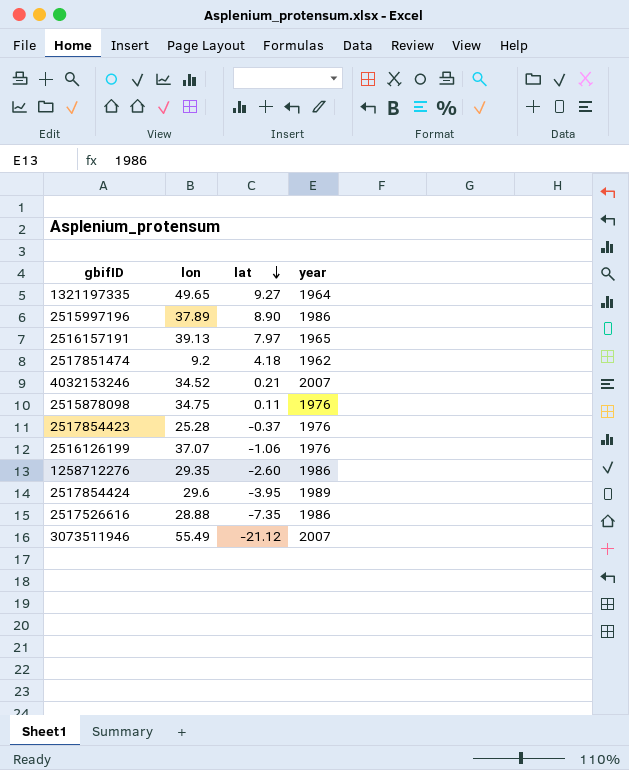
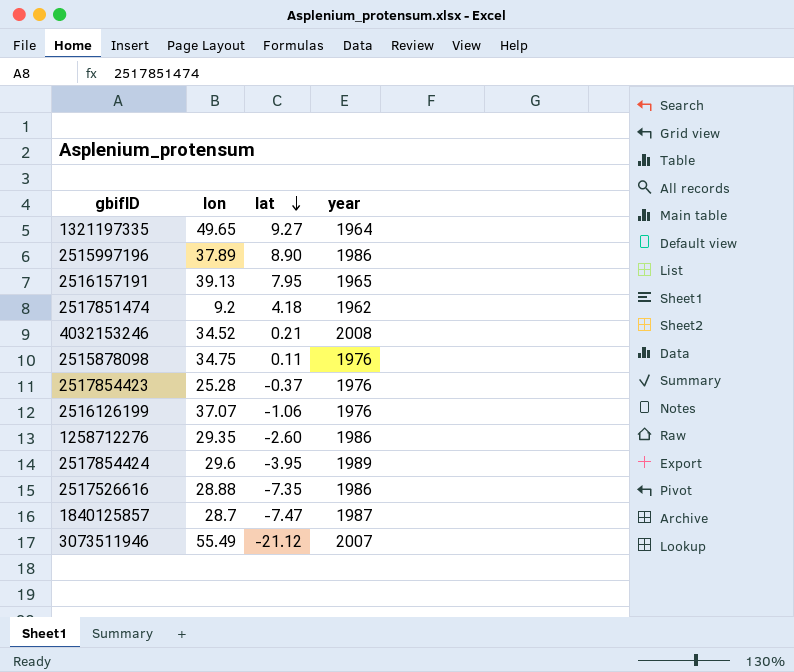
2516157191 | lat: 7.97 -> 7.95
4032153246 | year: 2007 -> 2008
row 1840125857: none -> 28.7 | -7.47 | 1987

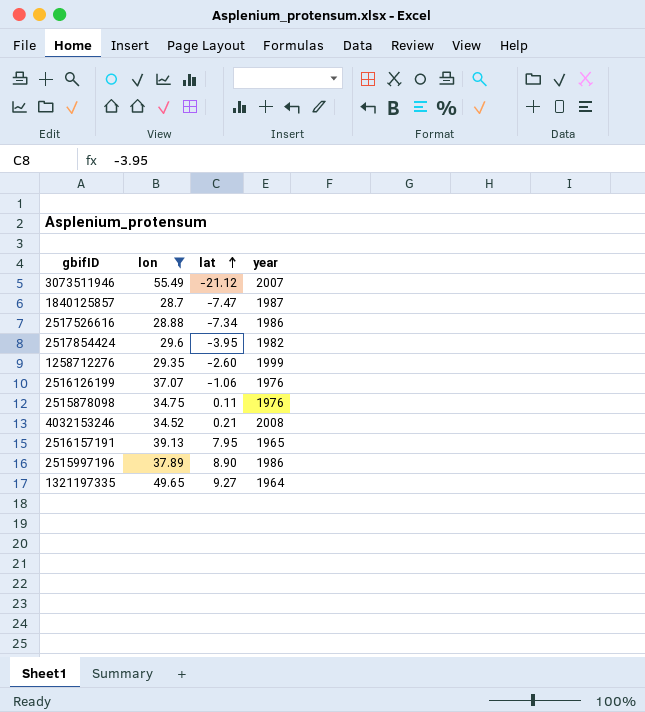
filter: none -> lon >= 28.7
row order: lat descending -> lat ascending
2517526616 | lat: -7.35 -> -7.34
2517854424 | year: 1989 -> 1982
1258712276 | year: 1986 -> 1999

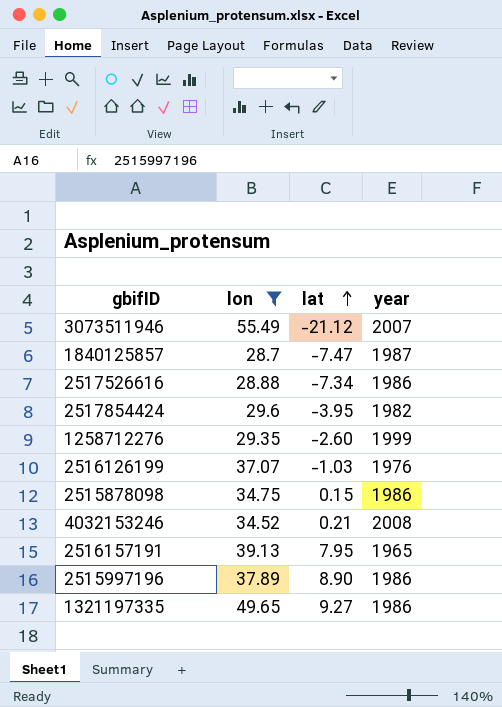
2516126199 | lat: -1.06 -> -1.03
2515878098 | lat: 0.11 -> 0.15
2515878098 | year: 1976 -> 1986
1321197335 | year: 1964 -> 1986

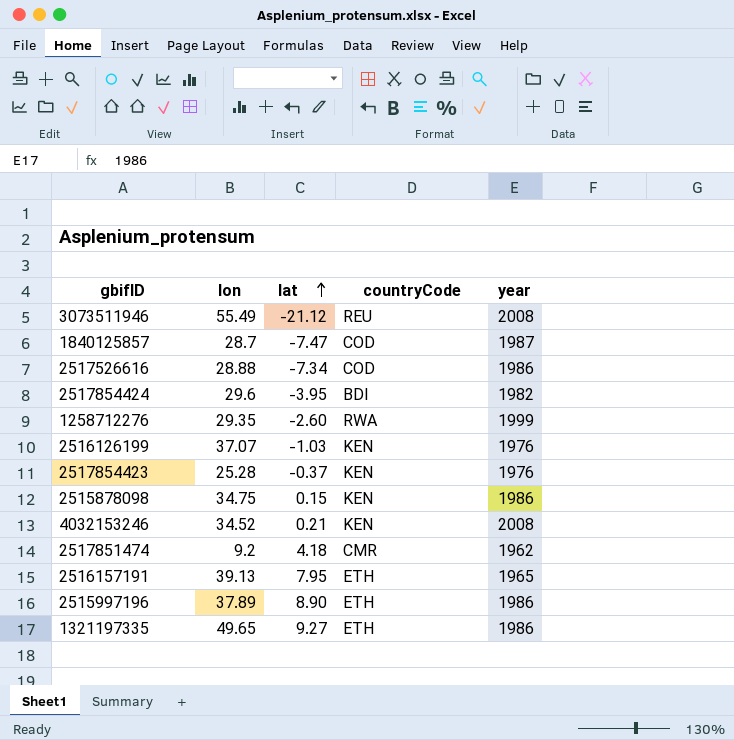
filter: lon >= 28.7 -> none
column countryCode | position: none -> 4
3073511946 | year: 2007 -> 2008

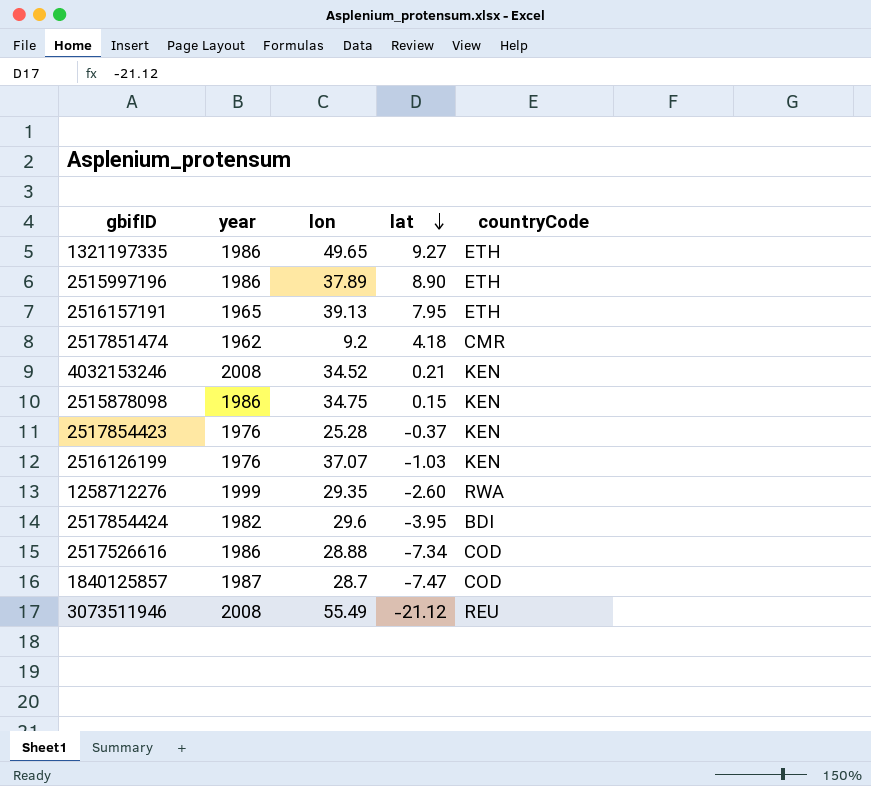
row order: lat ascending -> lat descending
column year | position: 5 -> 2

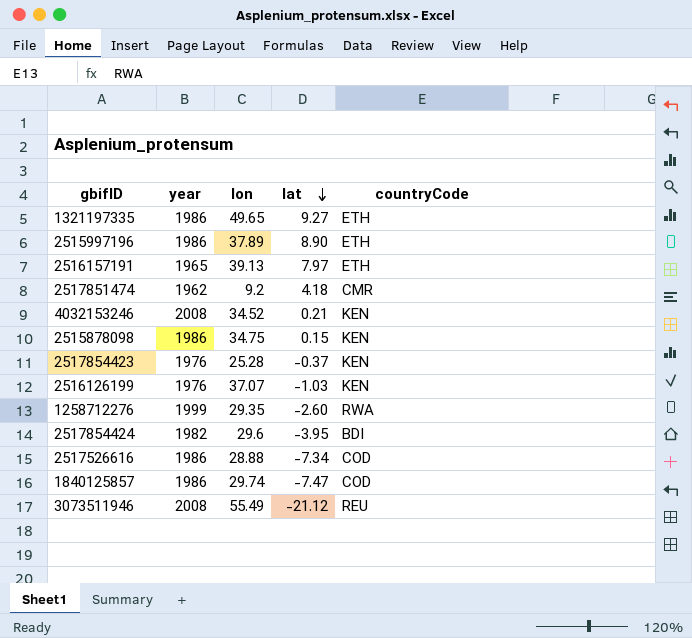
2516157191 | lat: 7.95 -> 7.97
1840125857 | year: 1987 -> 1986
1840125857 | lon: 28.7 -> 29.74

